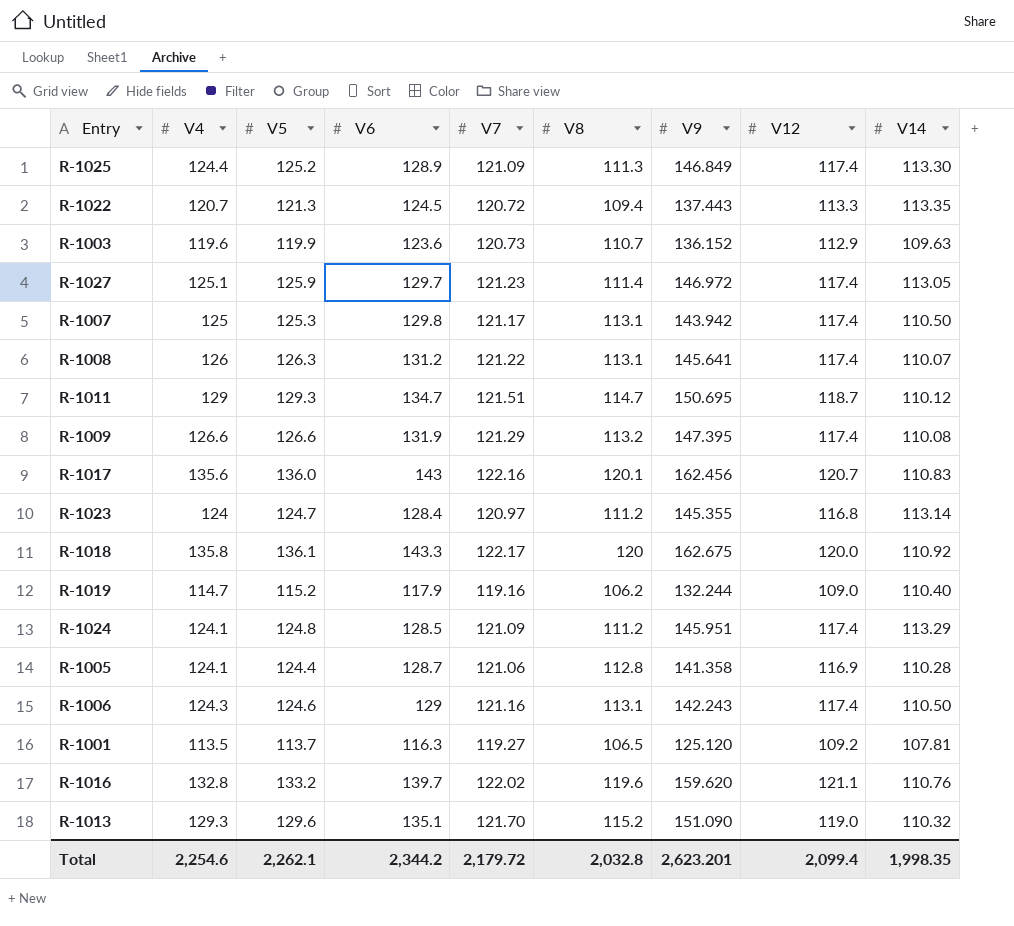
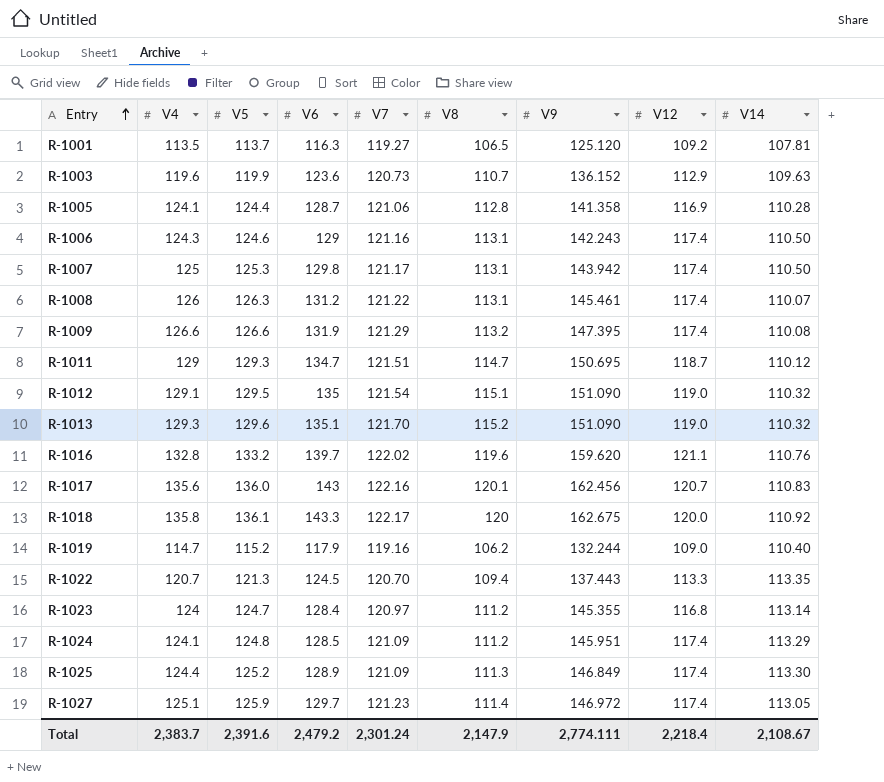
row order: none -> Entry ascending
R-1008 | V9: 145.641 -> 145.461
row R-1012: none -> 129.1 | 129.5 | 135 | 121.54 | 115.1 | 151.090 | 119.0 | 110.32
R-1022 | V7: 120.72 -> 120.70
Total | V4: 2,254.6 -> 2,383.7
Total | V5: 2,262.1 -> 2,391.6
Total | V6: 2,344.2 -> 2,479.2
Total | V7: 2,179.72 -> 2,301.24
Total | V8: 2,032.8 -> 2,147.9
Total | V9: 2,623.201 -> 2,774.111
Total | V12: 2,099.4 -> 2,218.4
Total | V14: 1,998.35 -> 2,108.67

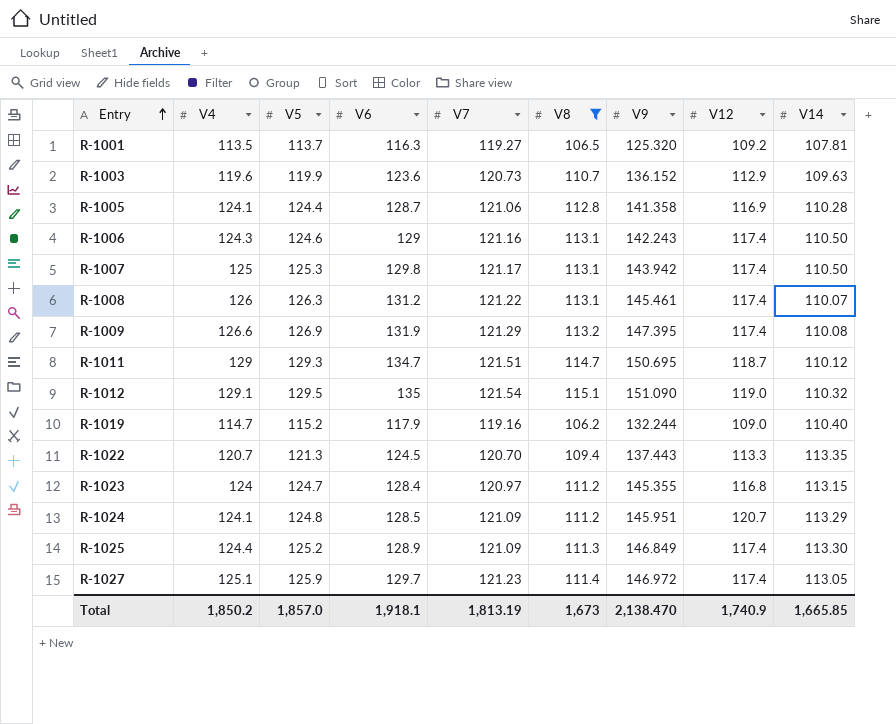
filter: none -> V8 <= 115.1
R-1001 | V9: 125.120 -> 125.320
R-1009 | V5: 126.6 -> 126.9
R-1023 | V14: 113.14 -> 113.15
R-1024 | V12: 117.4 -> 120.7
Total | V4: 2,383.7 -> 1,850.2
Total | V5: 2,391.6 -> 1,857.0
Total | V6: 2,479.2 -> 1,918.1
Total | V7: 2,301.24 -> 1,813.19
Total | V8: 2,147.9 -> 1,673
Total | V9: 2,774.111 -> 2,138.470
Total | V12: 2,218.4 -> 1,740.9
Total | V14: 2,108.67 -> 1,665.85

